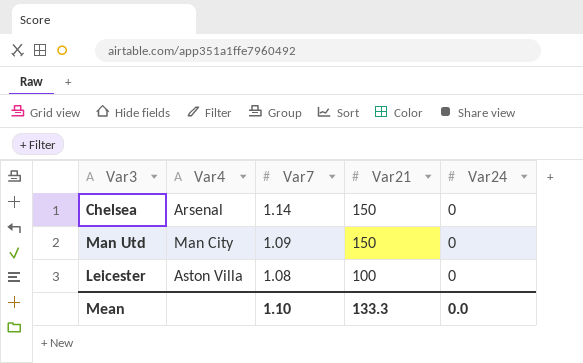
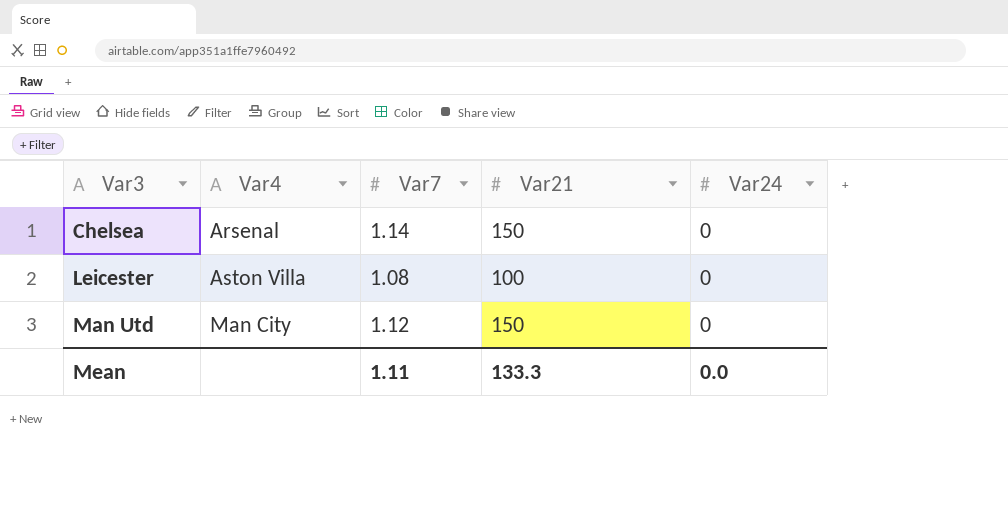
row order: Var7 descending -> Var3 ascending
Man Utd | Var7: 1.09 -> 1.12
Mean | Var7: 1.10 -> 1.11

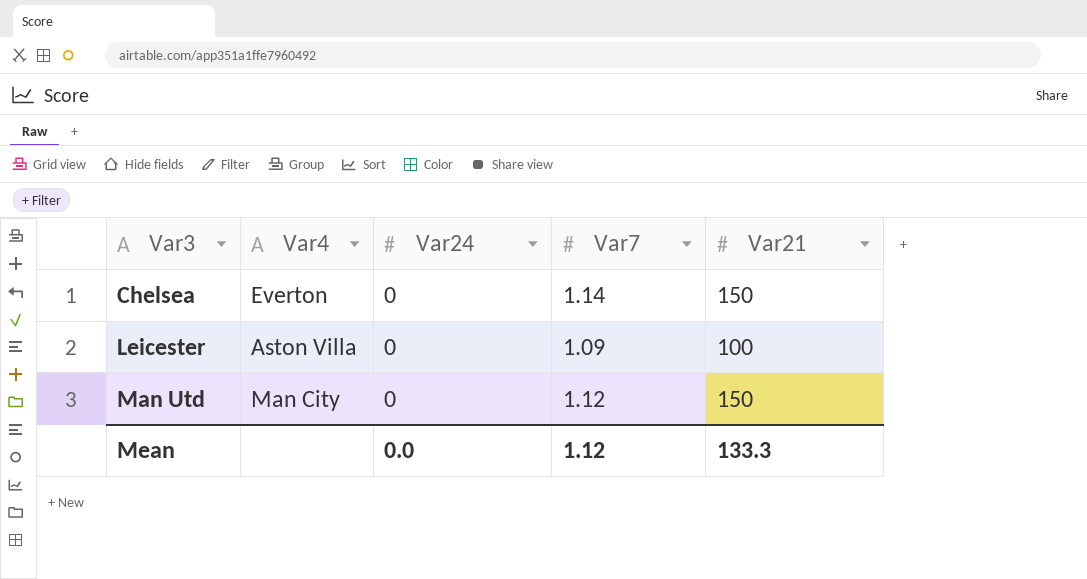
column Var24 | position: 5 -> 3
Chelsea | Var4: Arsenal -> Everton
Leicester | Var7: 1.08 -> 1.09
Mean | Var7: 1.11 -> 1.12

